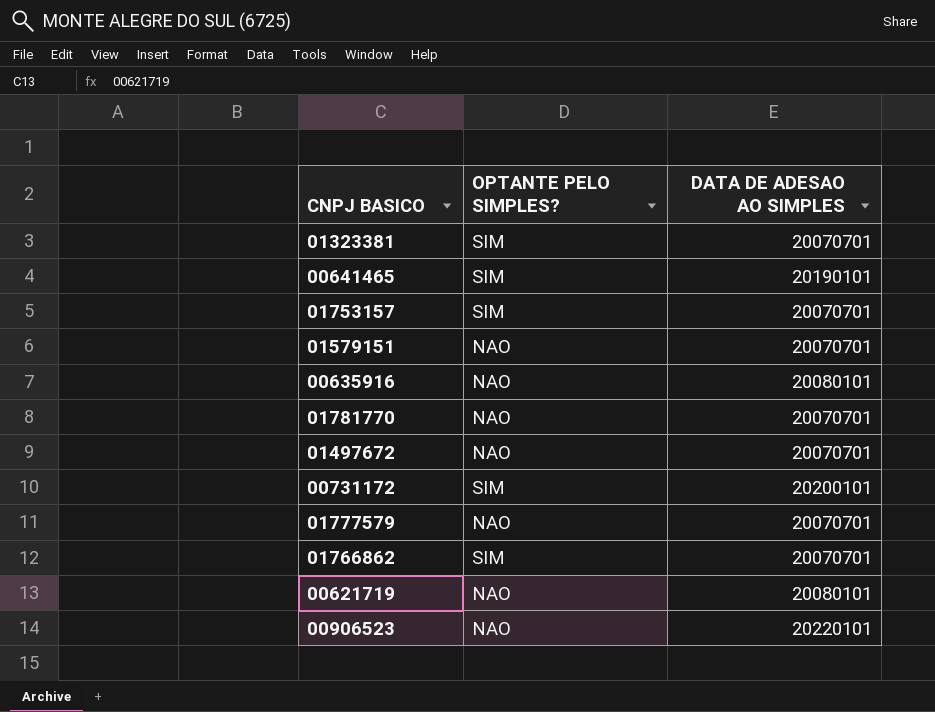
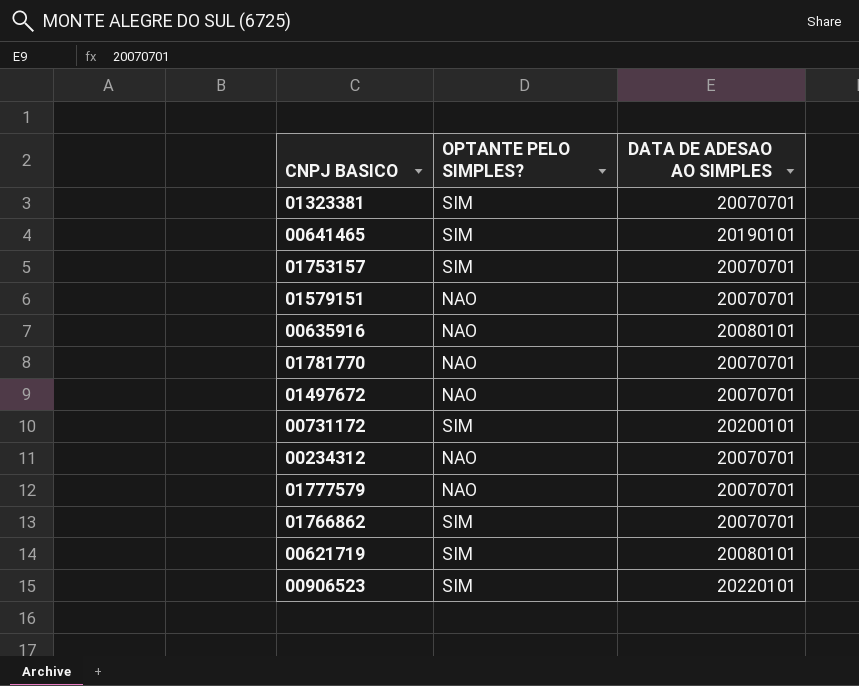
row 00234312: none -> NAO | 20070701
00621719 | OPTANTE PELO SIMPLES?: NAO -> SIM
00906523 | OPTANTE PELO SIMPLES?: NAO -> SIM

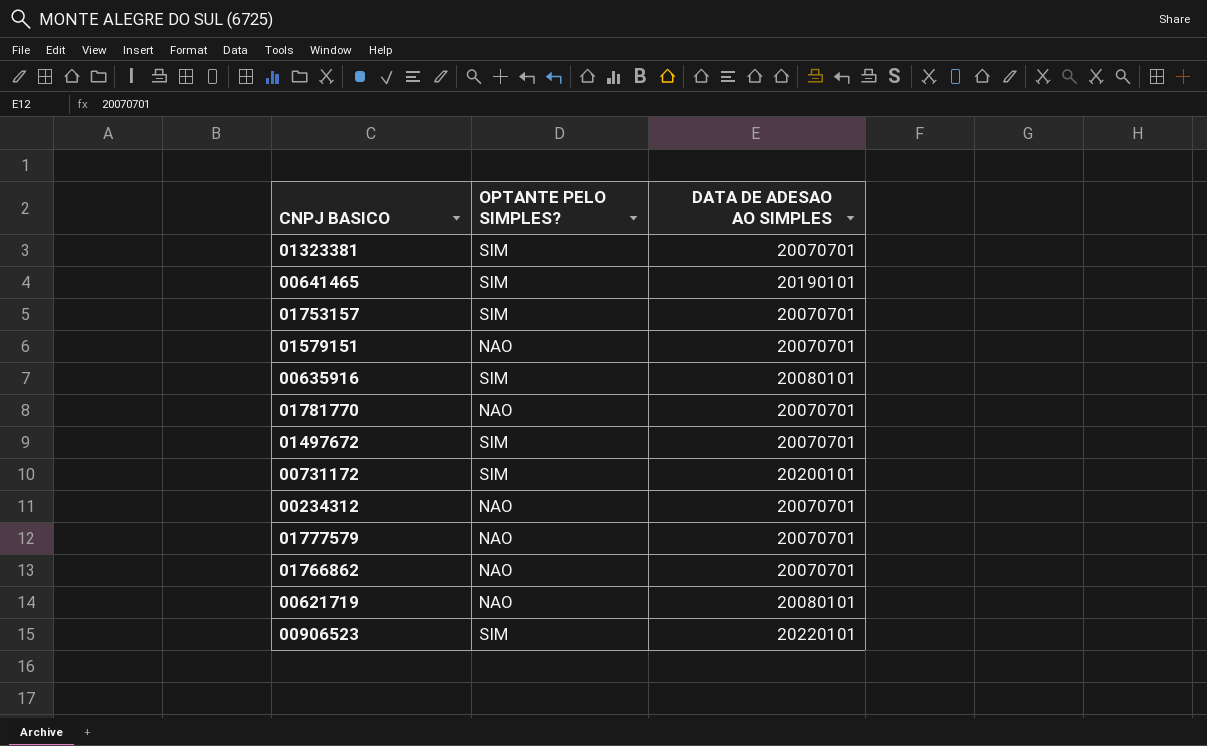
00635916 | OPTANTE PELO SIMPLES?: NAO -> SIM
01497672 | OPTANTE PELO SIMPLES?: NAO -> SIM
01766862 | OPTANTE PELO SIMPLES?: SIM -> NAO
00621719 | OPTANTE PELO SIMPLES?: SIM -> NAO

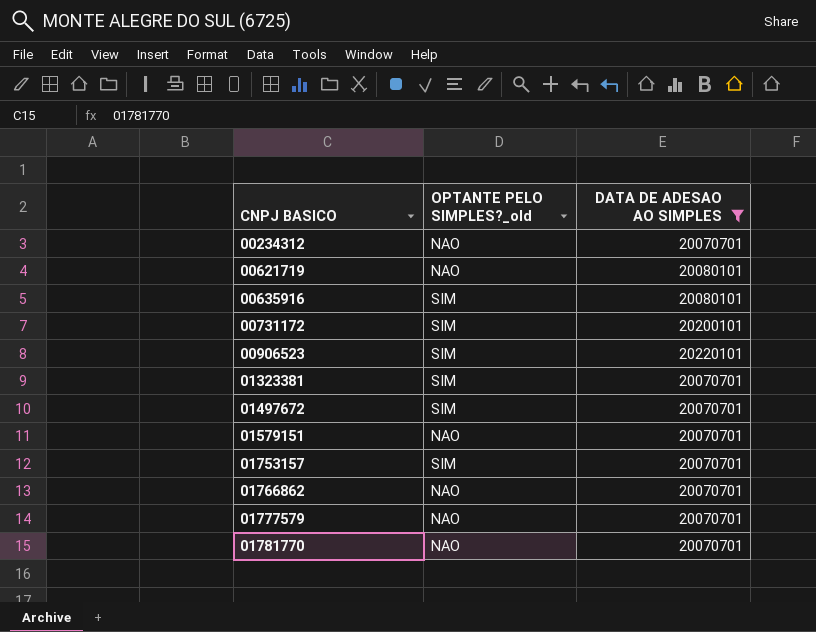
filter: none -> DATA DE ADESAO AO SIMPLES != 20190101
row order: none -> CNPJ BASICO ascending
column name: OPTANTE PELO SIMPLES? -> OPTANTE PELO SIMPLES?_old

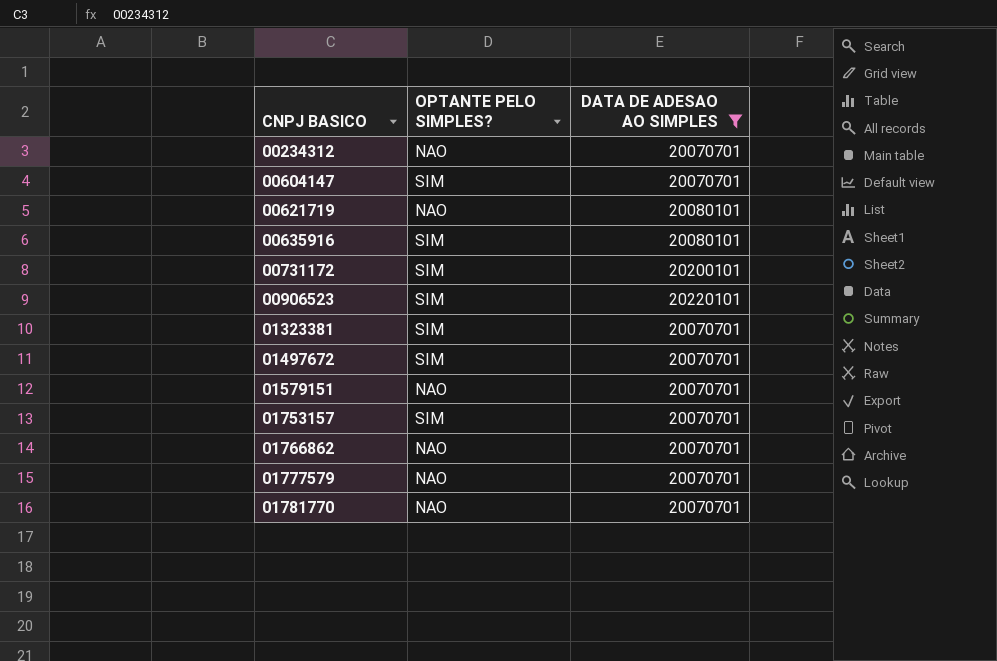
column name: OPTANTE PELO SIMPLES?_old -> OPTANTE PELO SIMPLES?
row 00604147: none -> SIM | 20070701

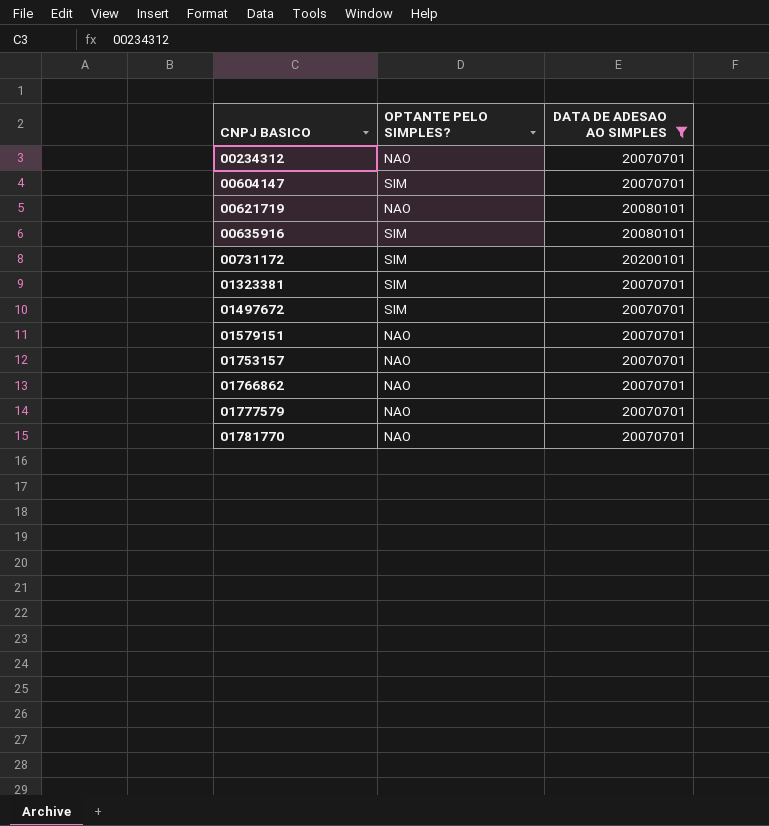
row 00906523: SIM | 20220101 -> none
01753157 | OPTANTE PELO SIMPLES?: SIM -> NAO

